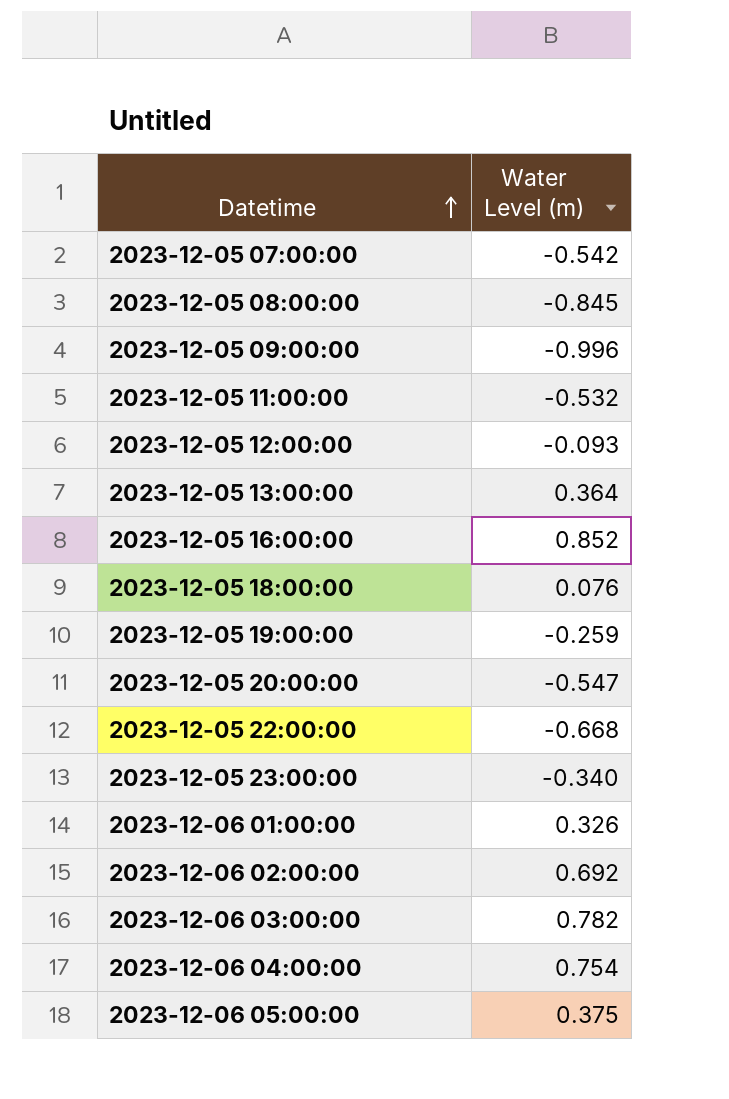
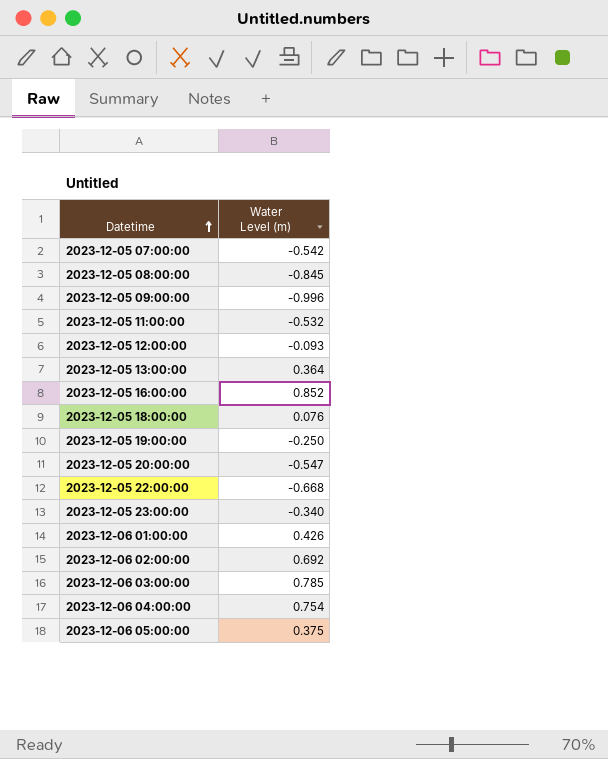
2023-12-05 19:00:00 | Water Level (m): -0.259 -> -0.250
2023-12-06 01:00:00 | Water Level (m): 0.326 -> 0.426
2023-12-06 03:00:00 | Water Level (m): 0.782 -> 0.785

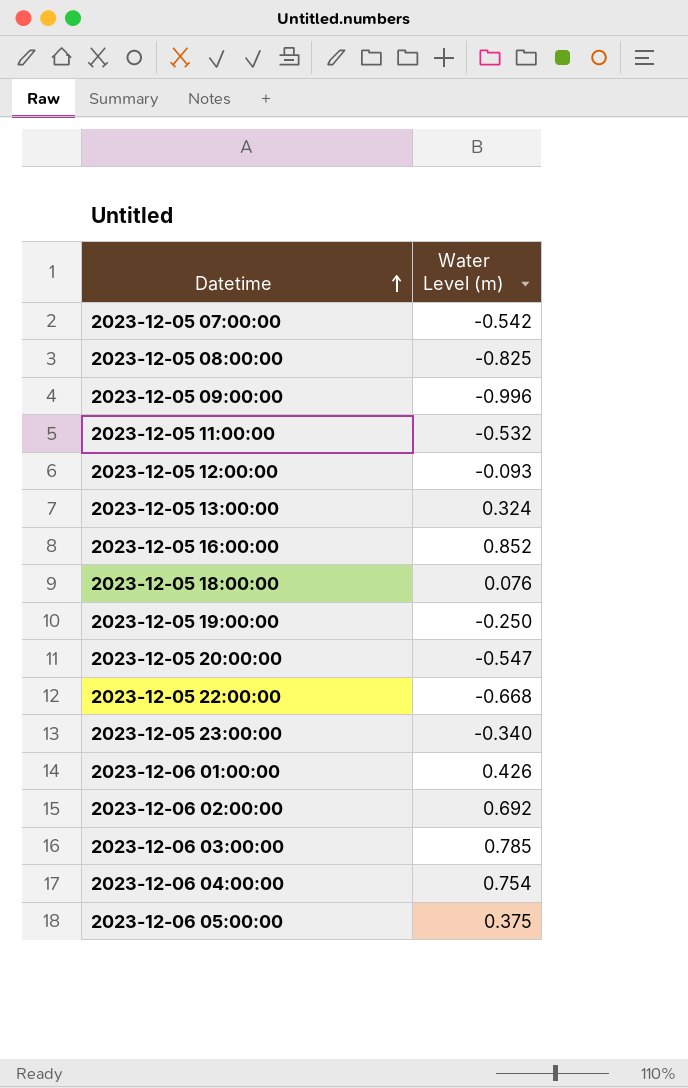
2023-12-05 08:00:00 | Water Level (m): -0.845 -> -0.825
2023-12-05 13:00:00 | Water Level (m): 0.364 -> 0.324

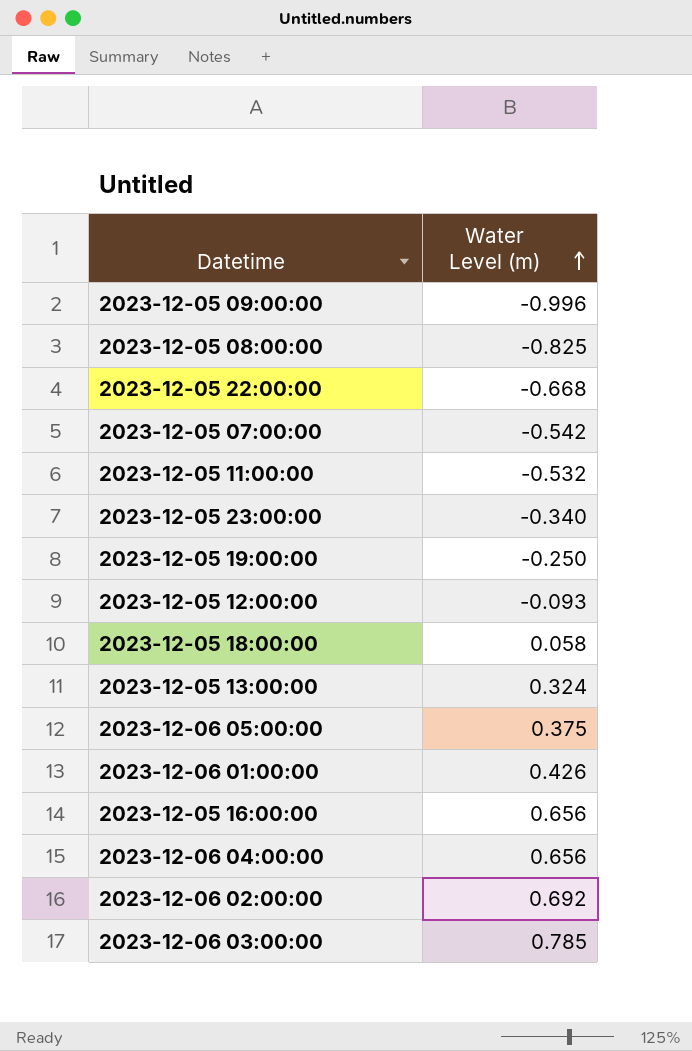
row order: Datetime ascending -> Water Level (m) ascending
row 2023-12-05 20:00:00: -0.547 -> none
2023-12-05 18:00:00 | Water Level (m): 0.076 -> 0.058
2023-12-05 16:00:00 | Water Level (m): 0.852 -> 0.656
2023-12-06 04:00:00 | Water Level (m): 0.754 -> 0.656

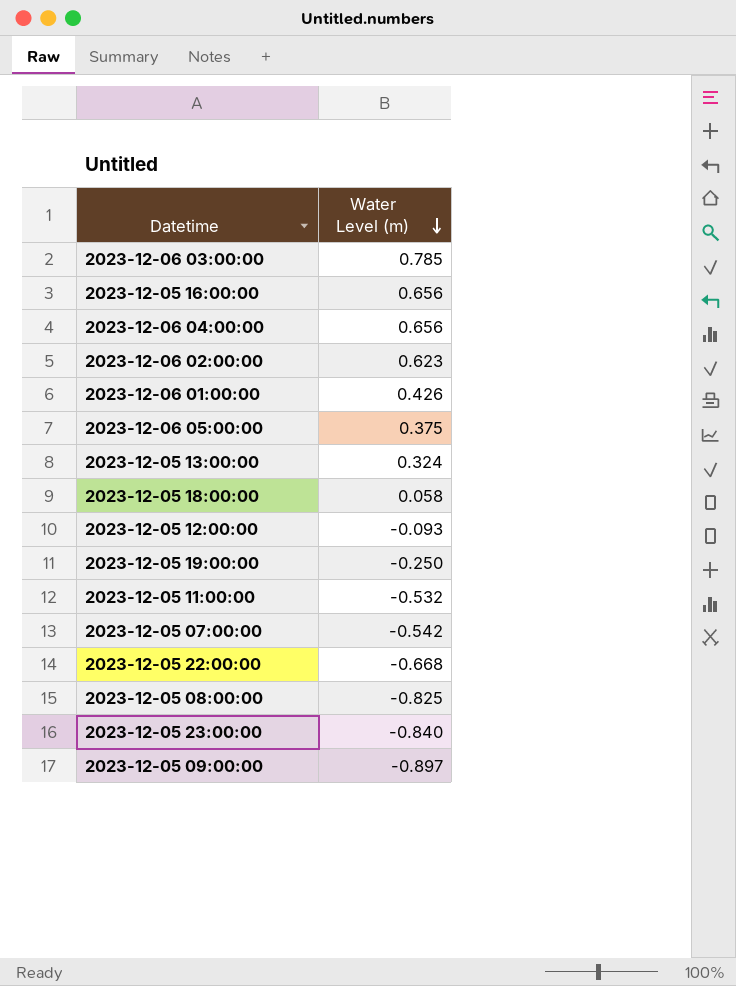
row order: Water Level (m) ascending -> Water Level (m) descending
2023-12-06 02:00:00 | Water Level (m): 0.692 -> 0.623
2023-12-05 23:00:00 | Water Level (m): -0.340 -> -0.840
2023-12-05 09:00:00 | Water Level (m): -0.996 -> -0.897

